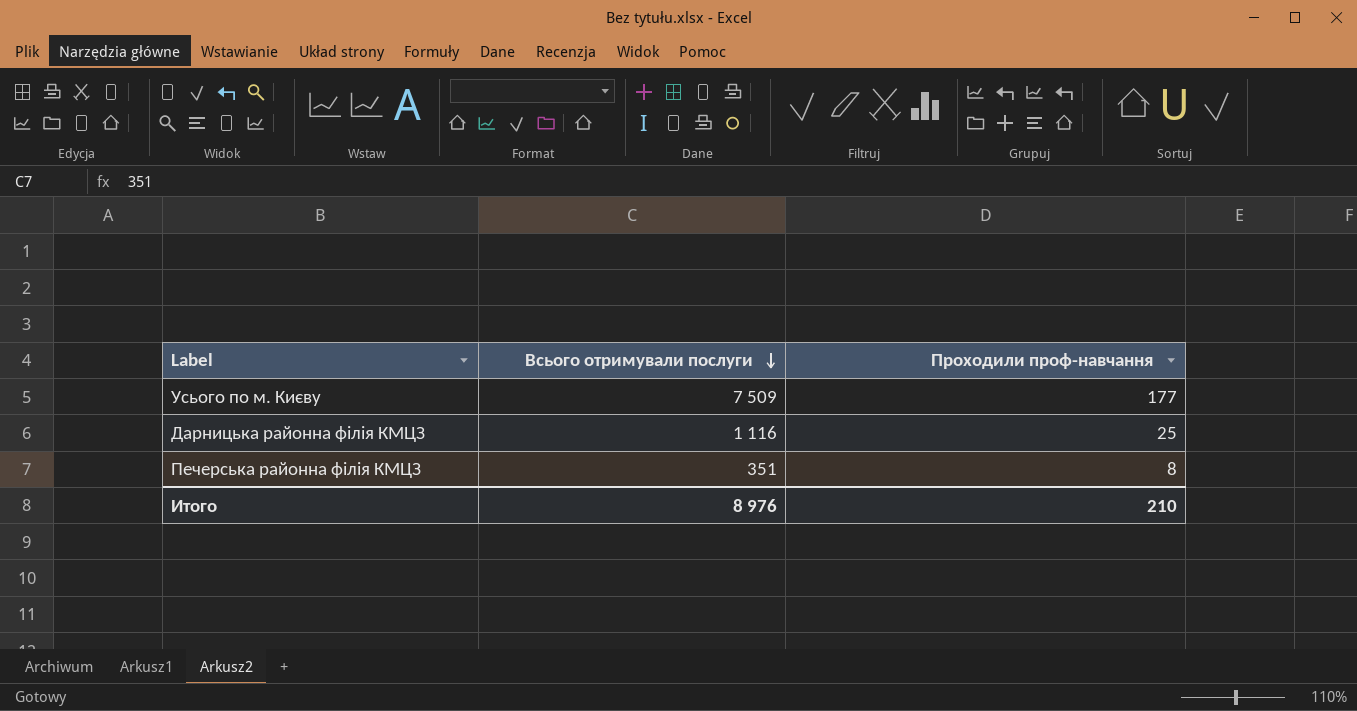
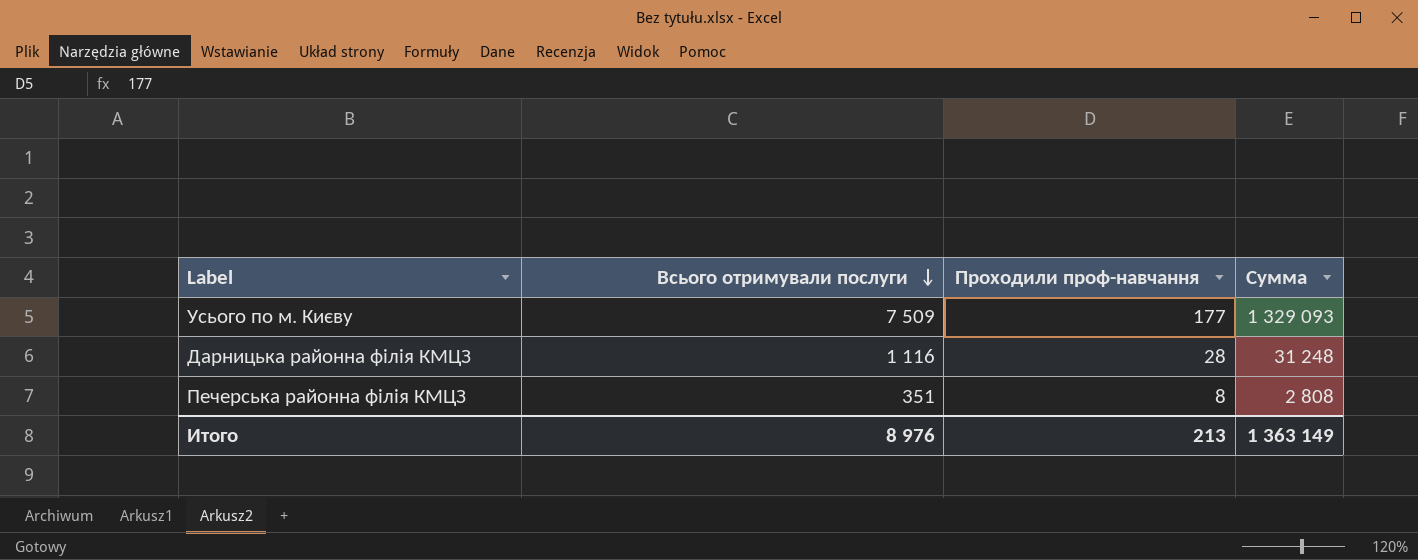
column Сумма | formula: none -> [Всього отримували послуги] * [Проходили проф-навчання]
Дарницька районна філія КМЦЗ | Проходили проф-навчання: 25 -> 28
Итого | Проходили проф-навчання: 210 -> 213

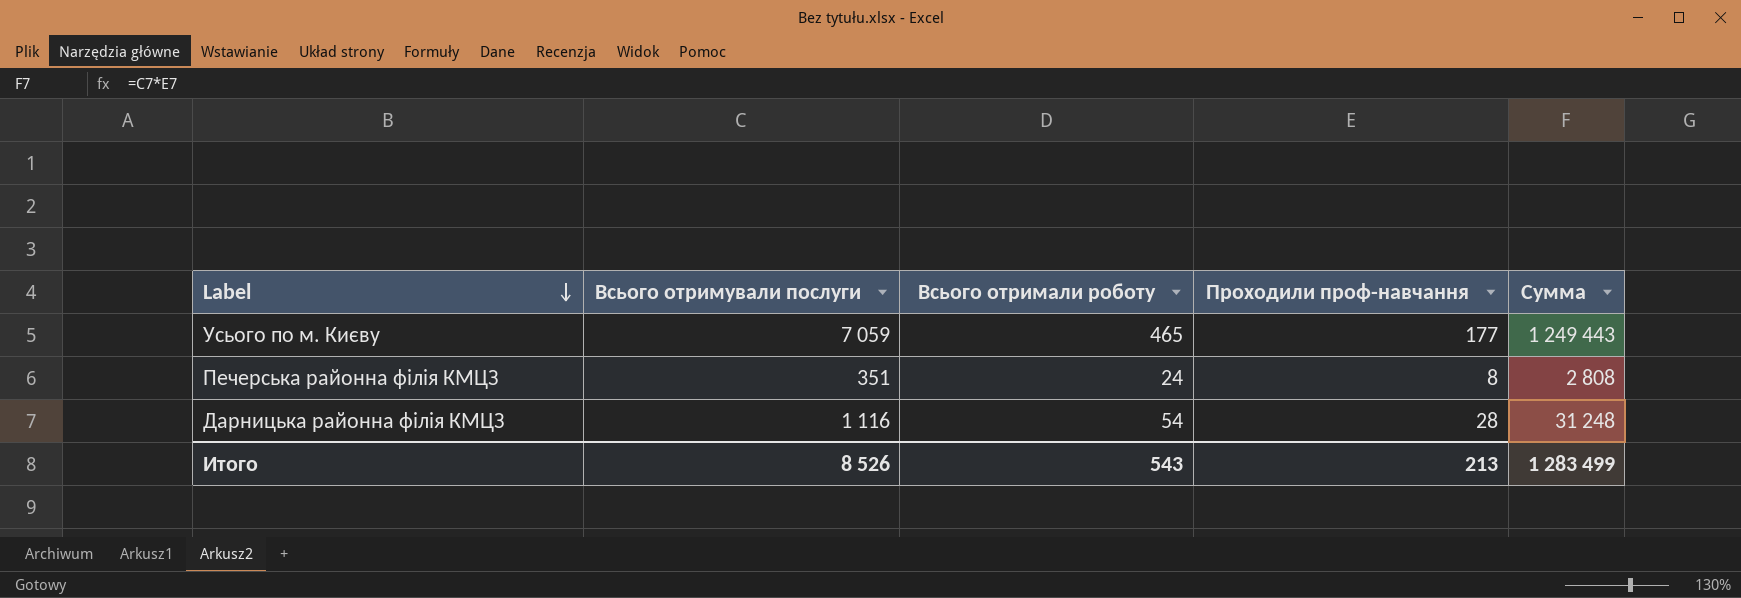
row order: Всього отримували послуги descending -> Label descending
column Всього отримали роботу | position: none -> 3
Усього по м. Києву | Всього отримували послуги: 7 509 -> 7 059
Усього по м. Києву | Сумма: 1 329 093 -> 1 249 443
Итого | Всього отримували послуги: 8 976 -> 8 526
Итого | Сумма: 1 363 149 -> 1 283 499

